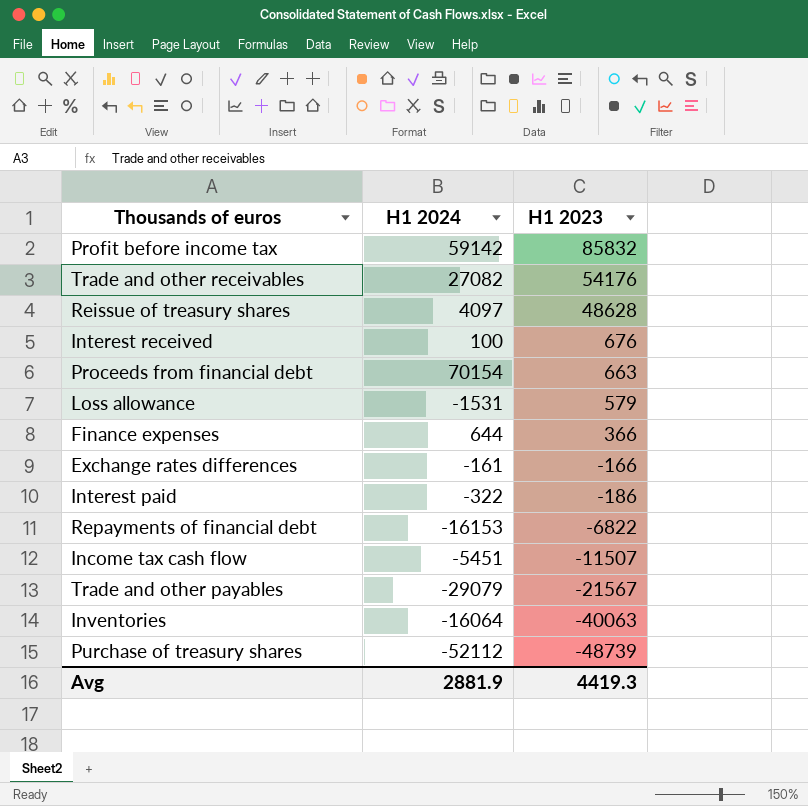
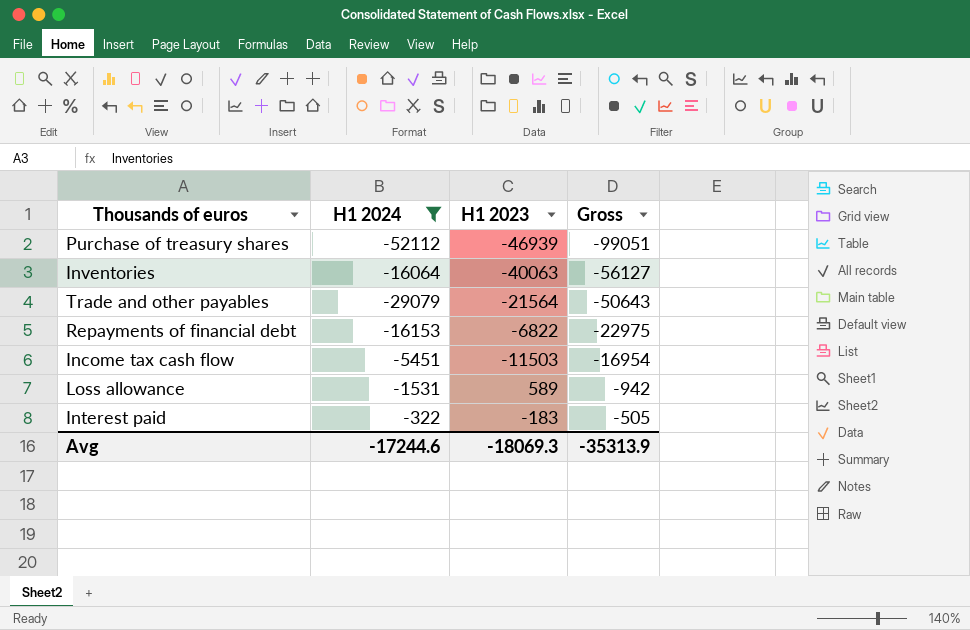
filter: none -> H1 2024 <= -322
row order: H1 2023 descending -> Gross ascending
column Gross | formula: none -> [H1 2024] + [H1 2023]
Purchase of treasury shares | H1 2023: -48739 -> -46939
Trade and other payables | H1 2023: -21567 -> -21564
Income tax cash flow | H1 2023: -11507 -> -11503
Loss allowance | H1 2023: 579 -> 589
Interest paid | H1 2023: -186 -> -183
Avg | H1 2024: 2881.9 -> -17244.6
Avg | H1 2023: 4419.3 -> -18069.3

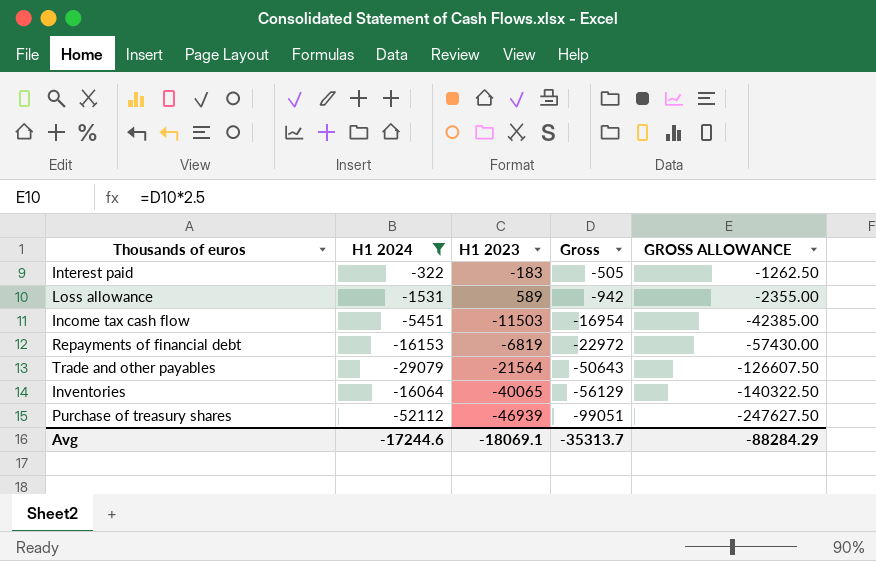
row order: Gross ascending -> Gross descending
column GROSS ALLOWANCE | formula: none -> [Gross] * 2.5
Repayments of financial debt | H1 2023: -6822 -> -6819
Repayments of financial debt | Gross: -22975 -> -22972
Inventories | H1 2023: -40063 -> -40065
Inventories | Gross: -56127 -> -56129
Avg | H1 2023: -18069.3 -> -18069.1
Avg | Gross: -35313.9 -> -35313.7

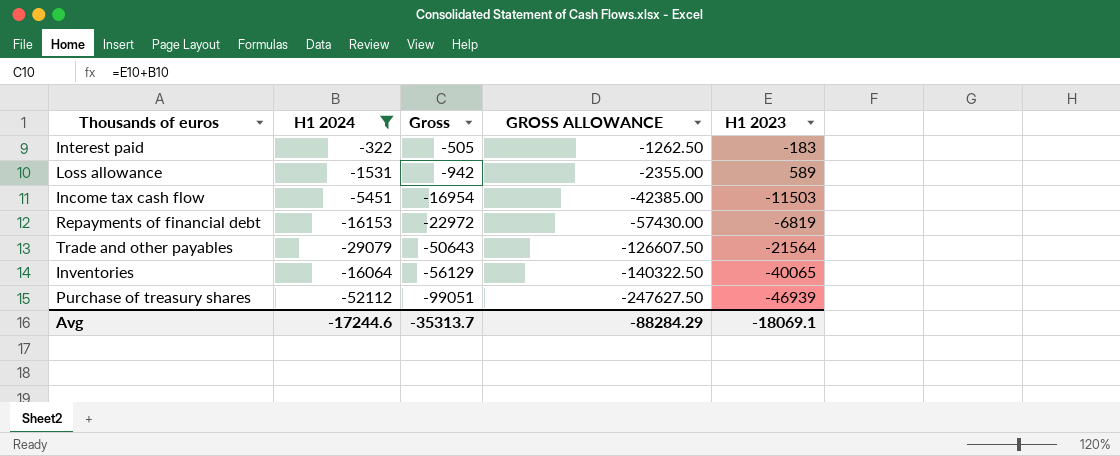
column H1 2023 | position: 3 -> 5

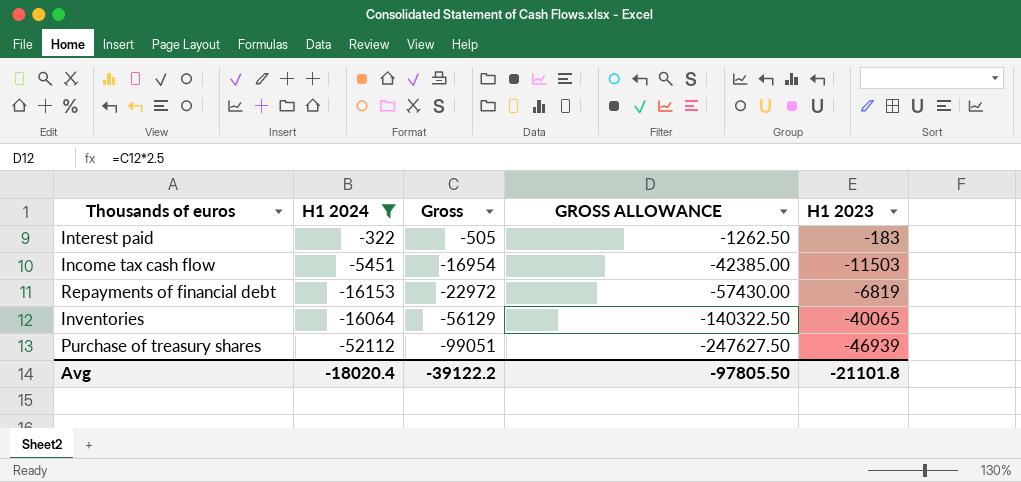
row Loss allowance: -1531 | -942 | -2355.00 | 589 -> none
row Trade and other payables: -29079 | -50643 | -126607.50 | -21564 -> none
Avg | H1 2024: -17244.6 -> -18020.4
Avg | Gross: -35313.7 -> -39122.2
Avg | GROSS ALLOWANCE: -88284.29 -> -97805.50
Avg | H1 2023: -18069.1 -> -21101.8

